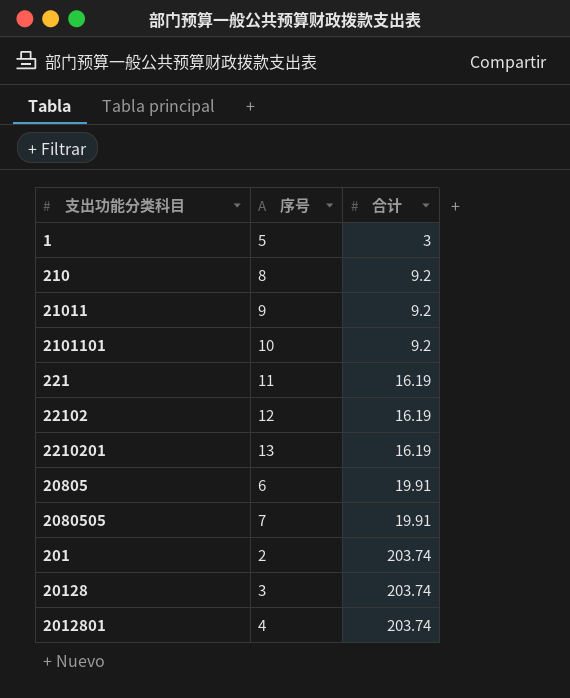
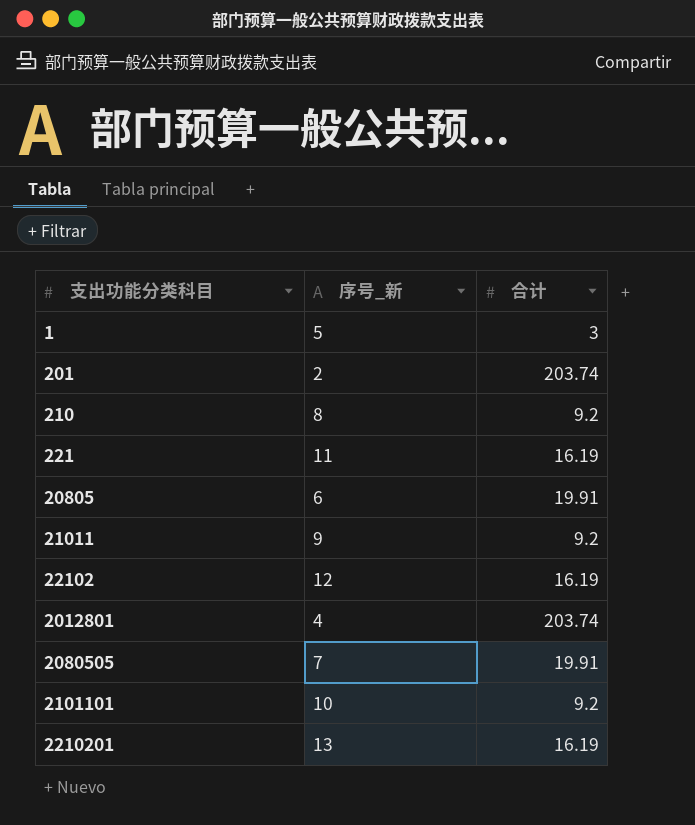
row order: 合计 ascending -> 支出功能分类科目 ascending
column name: 序号 -> 序号_新
row 20128: 3 | 203.74 -> none

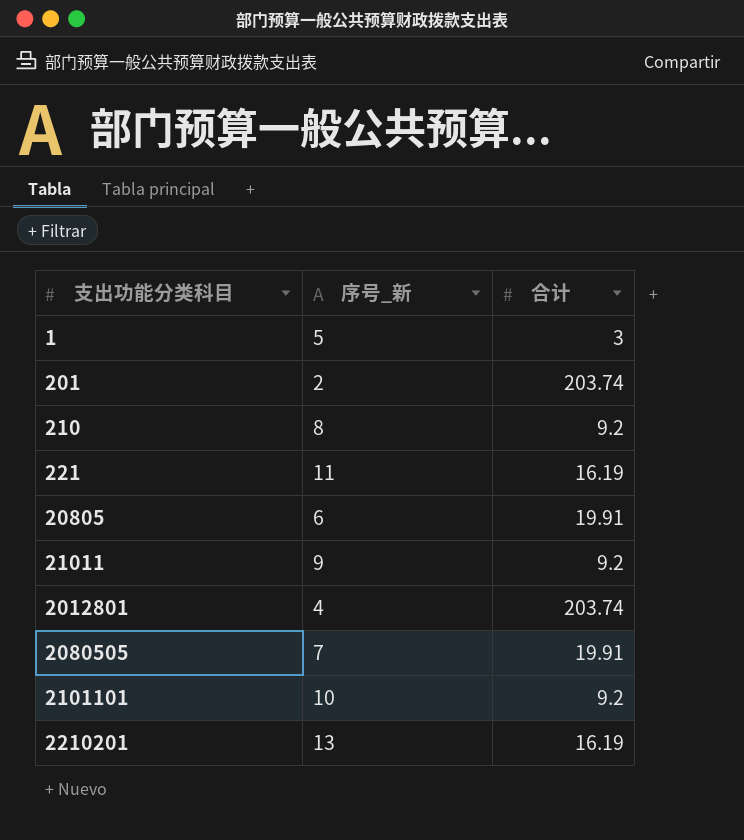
row 22102: 12 | 16.19 -> none

